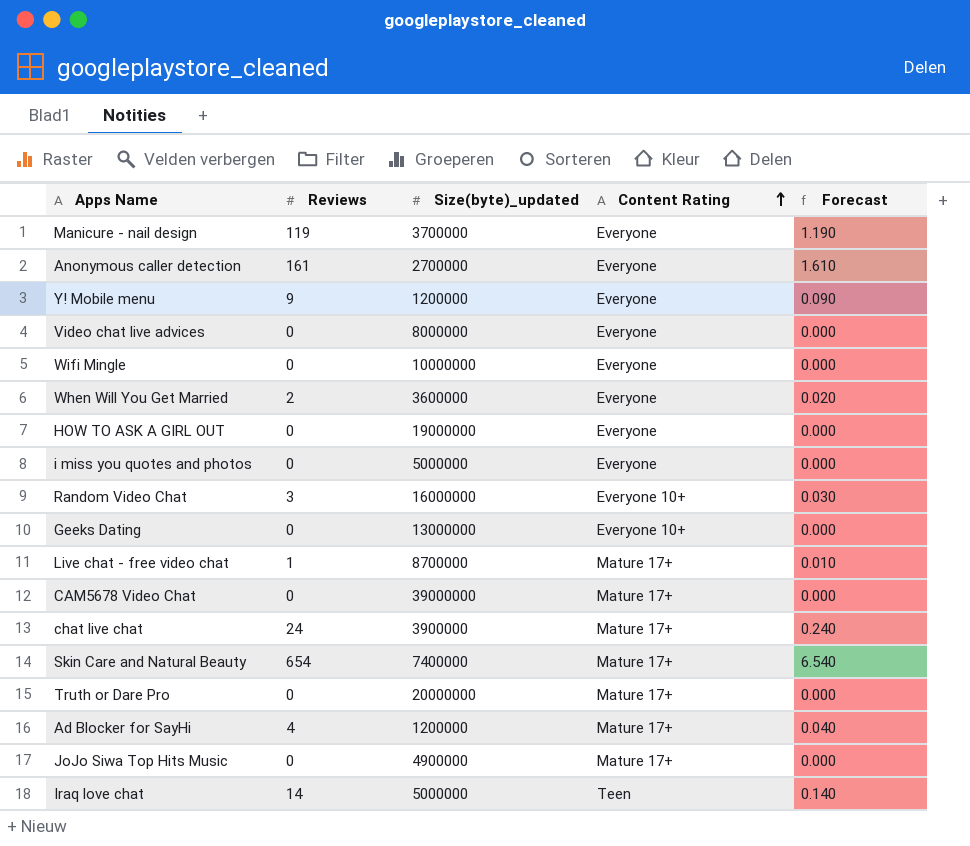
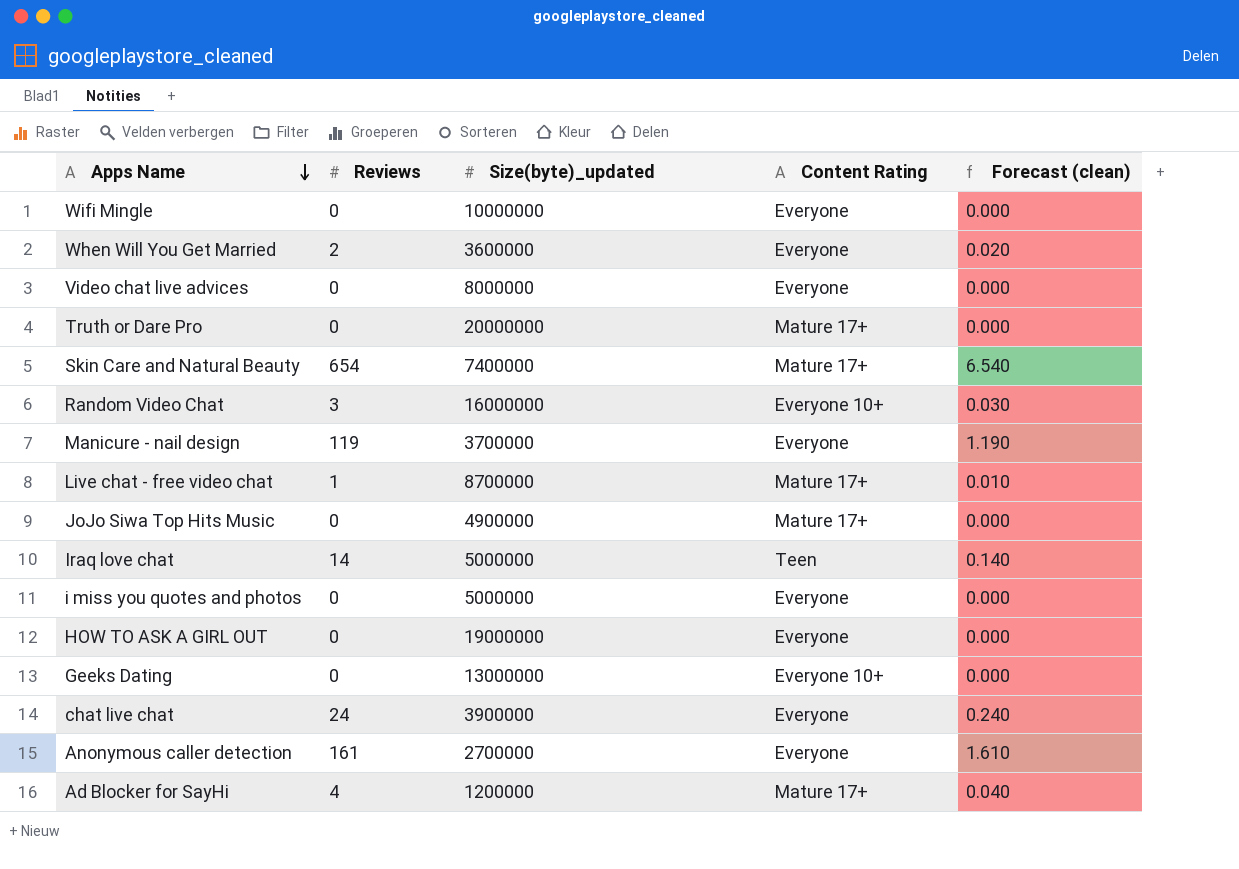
row order: Content Rating ascending -> Apps Name descending
column name: Forecast -> Forecast (clean)
row Y! Mobile menu: 9 | 1200000 | Everyone | 0.090 -> none
row CAM5678 Video Chat: 0 | 39000000 | Mature 17+ | 0.000 -> none
chat live chat | Content Rating: Mature 17+ -> Everyone

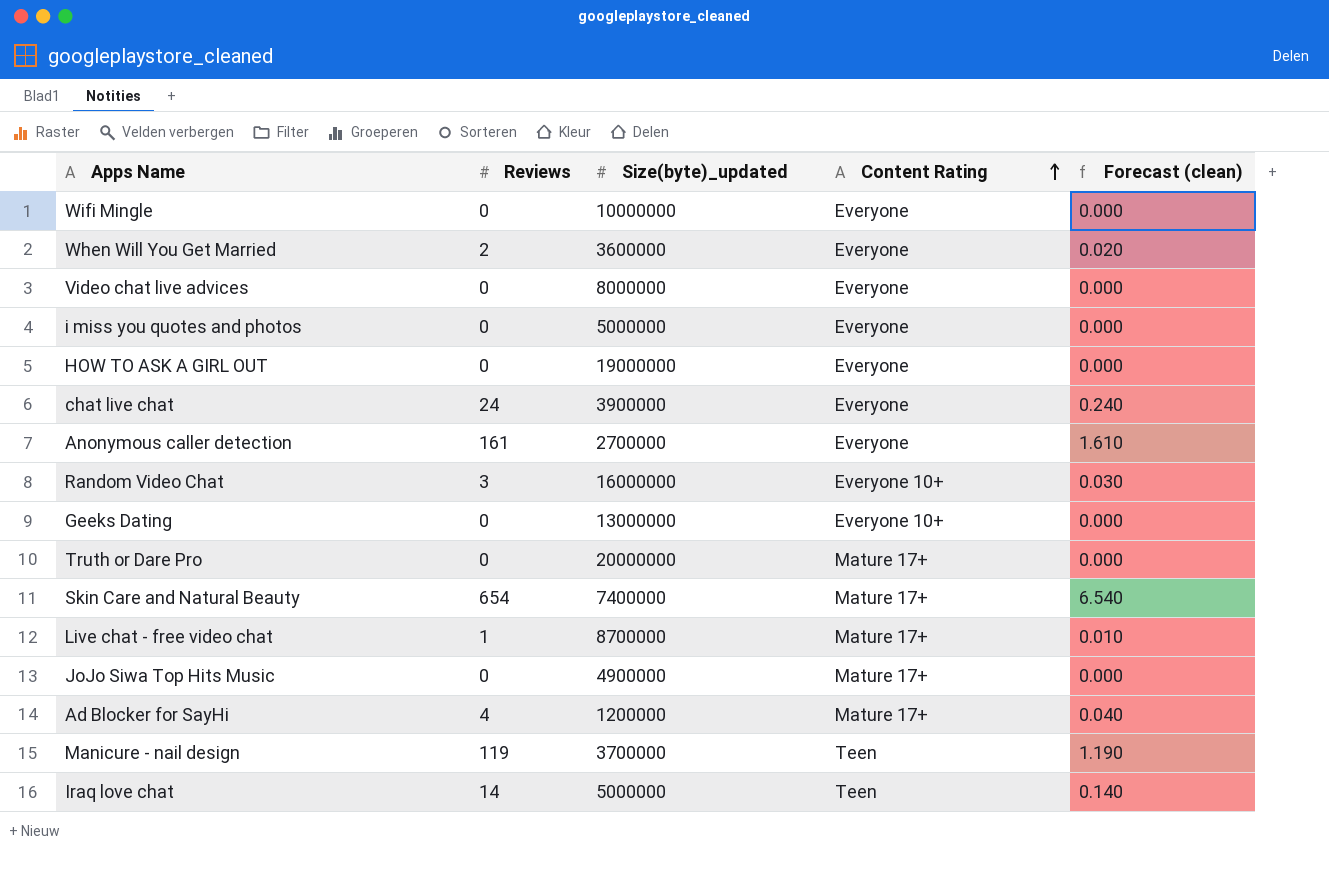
row order: Apps Name descending -> Content Rating ascending
Manicure - nail design | Content Rating: Everyone -> Teen

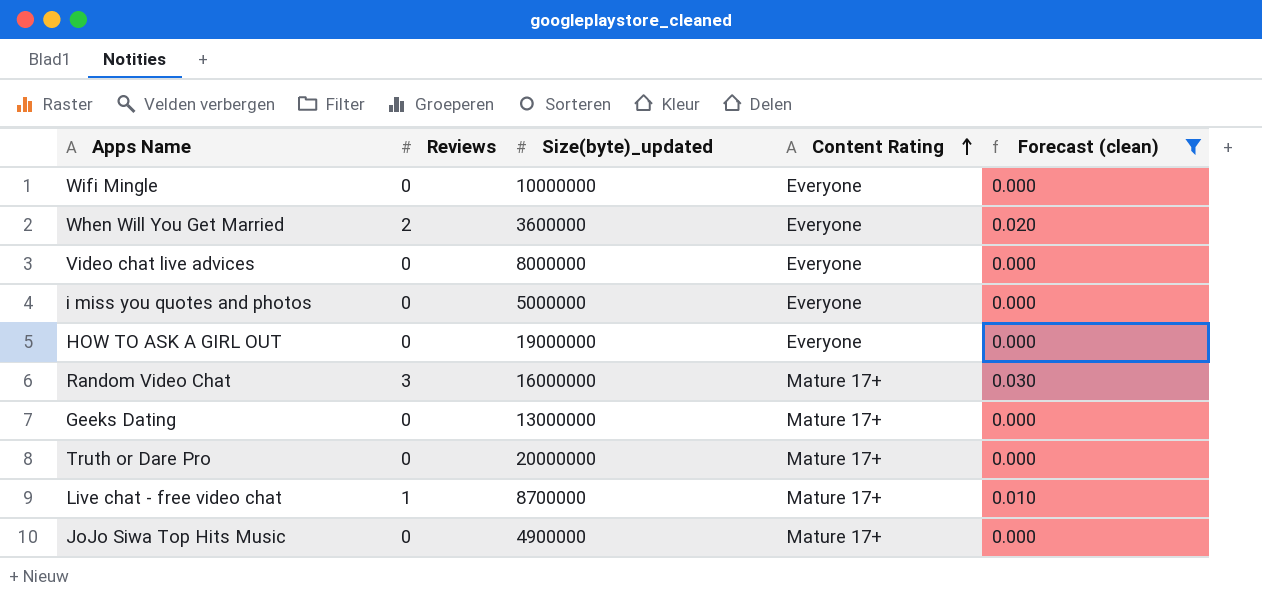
filter: none -> Forecast (clean) <= 0.030
Random Video Chat | Content Rating: Everyone 10+ -> Mature 17+
Geeks Dating | Content Rating: Everyone 10+ -> Mature 17+

